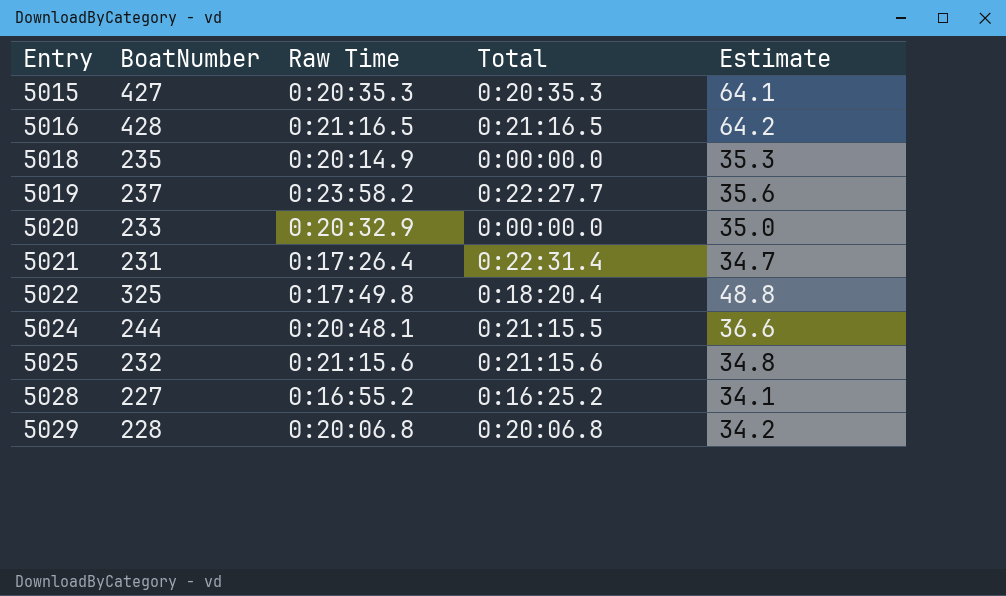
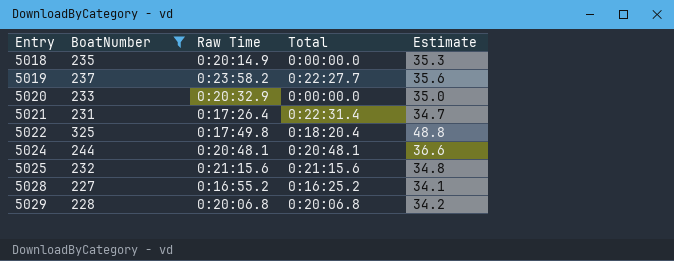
filter: none -> BoatNumber <= 325
5024 | Total: 0:21:15.5 -> 0:20:48.1

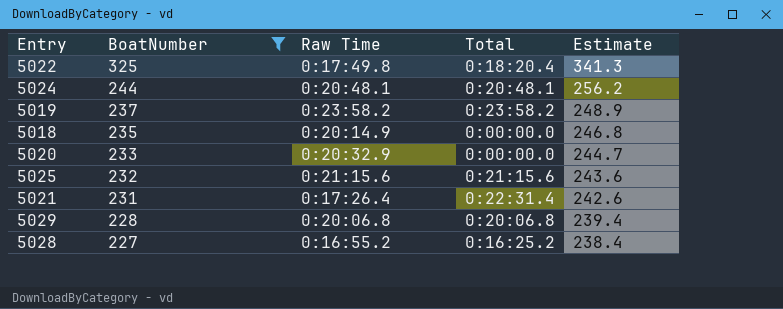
row order: Entry ascending -> BoatNumber descending
column Estimate | formula: [BoatNumber] * 0.15 -> [BoatNumber] * 1.05
5019 | Total: 0:22:27.7 -> 0:23:58.2

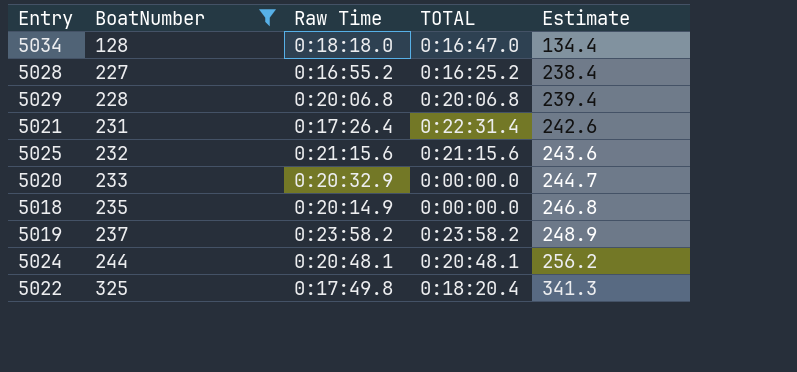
row order: BoatNumber descending -> BoatNumber ascending
column name: Total -> TOTAL
row 5034: none -> 128 | 0:18:18.0 | 0:16:47.0 | 134.4

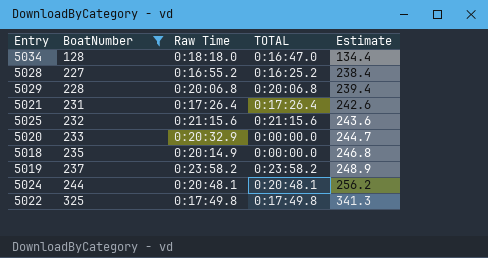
5021 | TOTAL: 0:22:31.4 -> 0:17:26.4
5022 | TOTAL: 0:18:20.4 -> 0:17:49.8

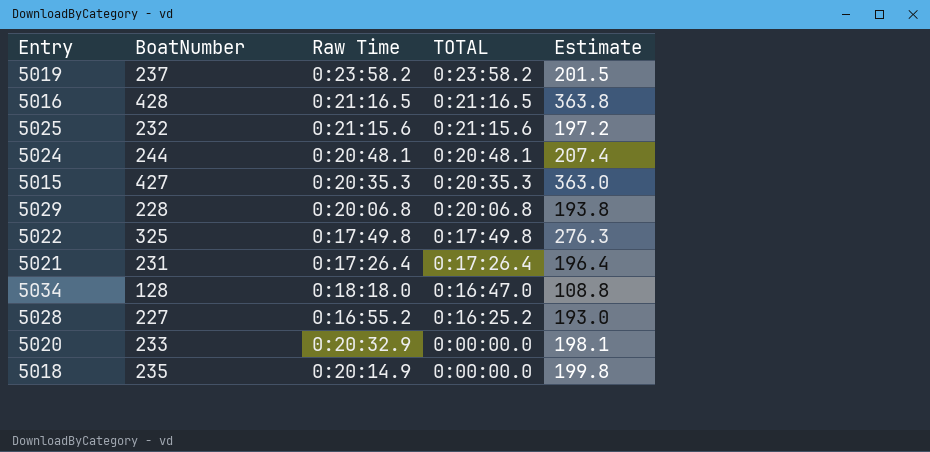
filter: BoatNumber <= 325 -> none
row order: BoatNumber ascending -> TOTAL descending
column Estimate | formula: [BoatNumber] * 1.05 -> [BoatNumber] * 0.85

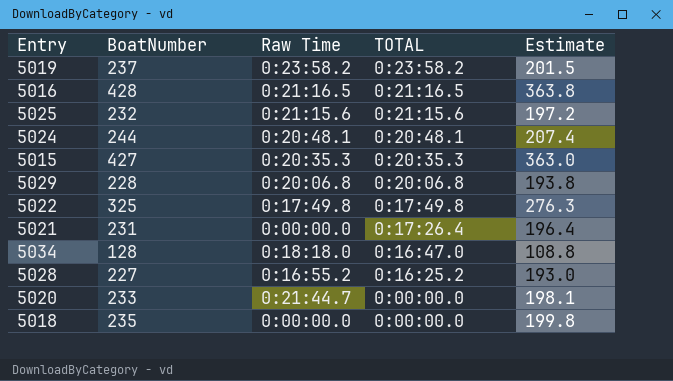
5021 | Raw Time: 0:17:26.4 -> 0:00:00.0
5020 | Raw Time: 0:20:32.9 -> 0:21:44.7
5018 | Raw Time: 0:20:14.9 -> 0:00:00.0

